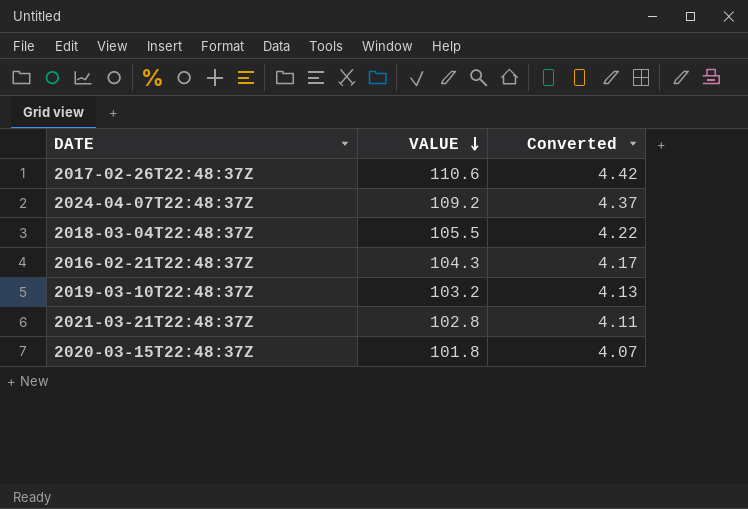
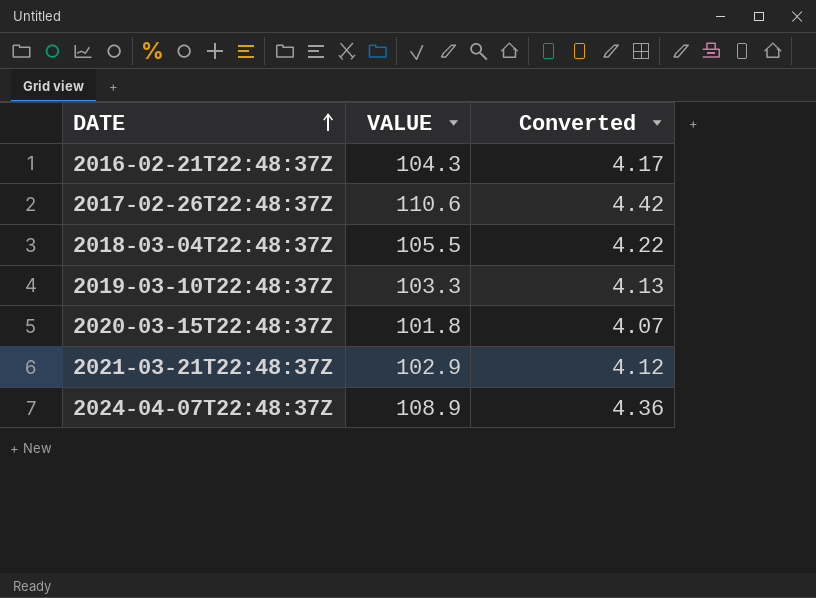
row order: VALUE descending -> DATE ascending
2019-03-10T22:48:37Z | VALUE: 103.2 -> 103.3
2021-03-21T22:48:37Z | VALUE: 102.8 -> 102.9
2021-03-21T22:48:37Z | Converted: 4.11 -> 4.12
2024-04-07T22:48:37Z | VALUE: 109.2 -> 108.9
2024-04-07T22:48:37Z | Converted: 4.37 -> 4.36

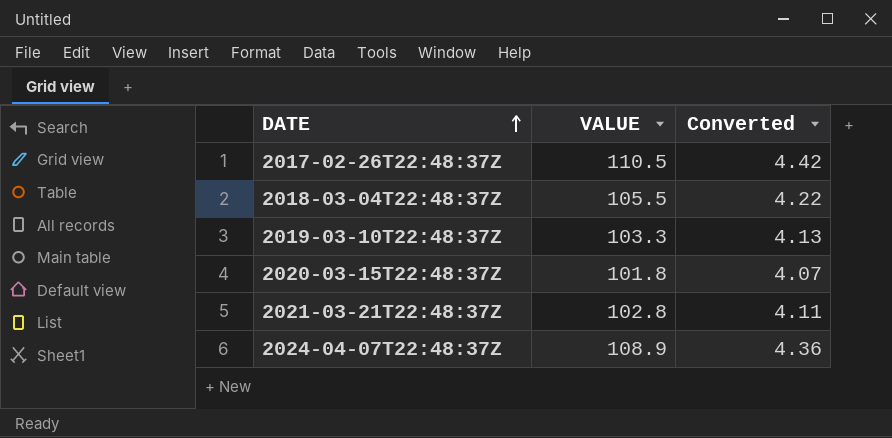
row 2016-02-21T22:48:37Z: 104.3 | 4.17 -> none
2017-02-26T22:48:37Z | VALUE: 110.6 -> 110.5
2021-03-21T22:48:37Z | VALUE: 102.9 -> 102.8
2021-03-21T22:48:37Z | Converted: 4.12 -> 4.11

